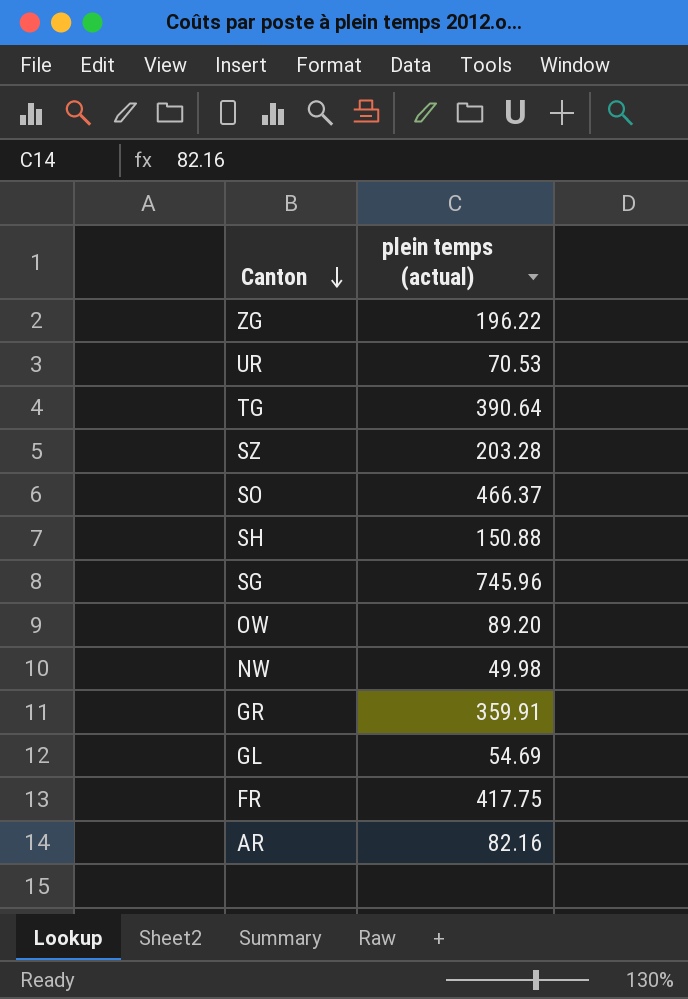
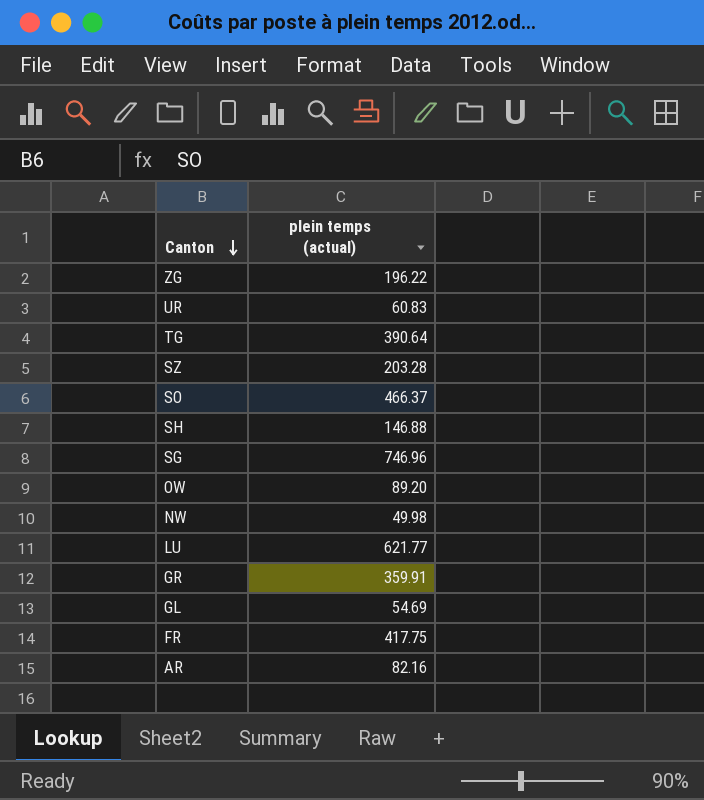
UR | plein temps (actual): 70.53 -> 60.83
SH | plein temps (actual): 150.88 -> 146.88
SG | plein temps (actual): 745.96 -> 746.96
row LU: none -> 621.77

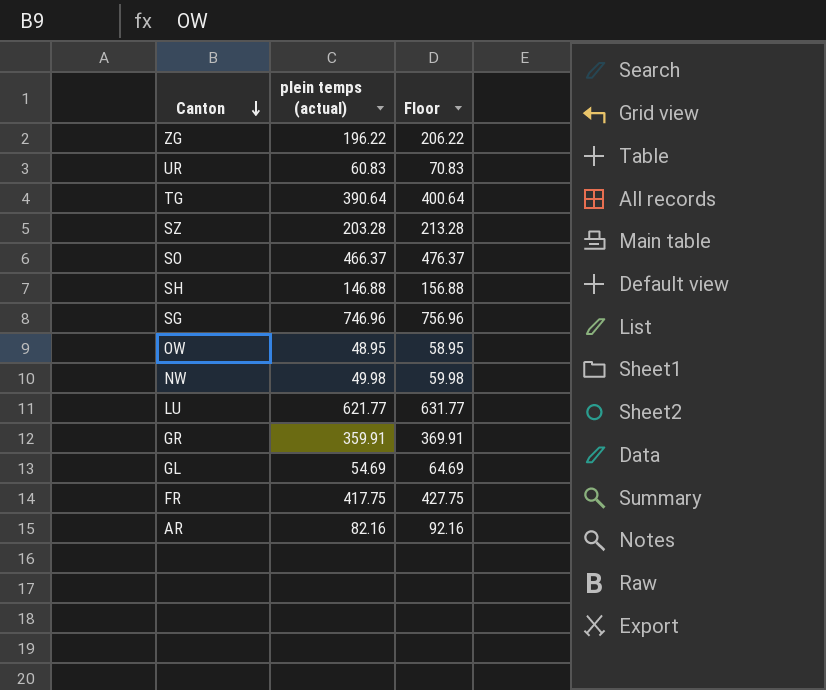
column Floor | formula: none -> [plein temps (actual)] + 10
OW | plein temps (actual): 89.20 -> 48.95

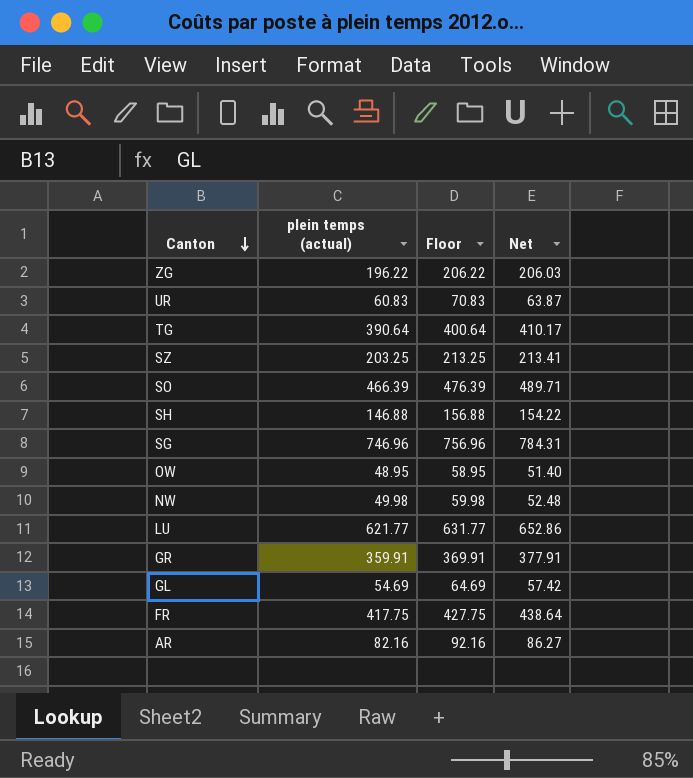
column Net | formula: none -> [plein temps (actual)] * 1.05
SZ | plein temps (actual): 203.28 -> 203.25
SZ | Floor: 213.28 -> 213.25
SO | plein temps (actual): 466.37 -> 466.39
SO | Floor: 476.37 -> 476.39

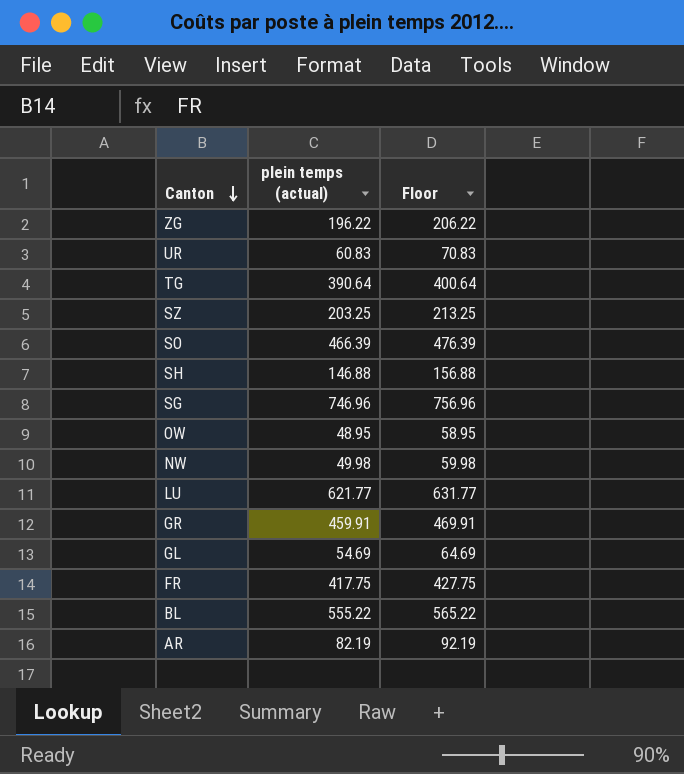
column Net | formula: [plein temps (actual)] * 1.05 -> none
GR | plein temps (actual): 359.91 -> 459.91
GR | Floor: 369.91 -> 469.91
row BL: none -> 555.22 | 565.22
AR | plein temps (actual): 82.16 -> 82.19
AR | Floor: 92.16 -> 92.19

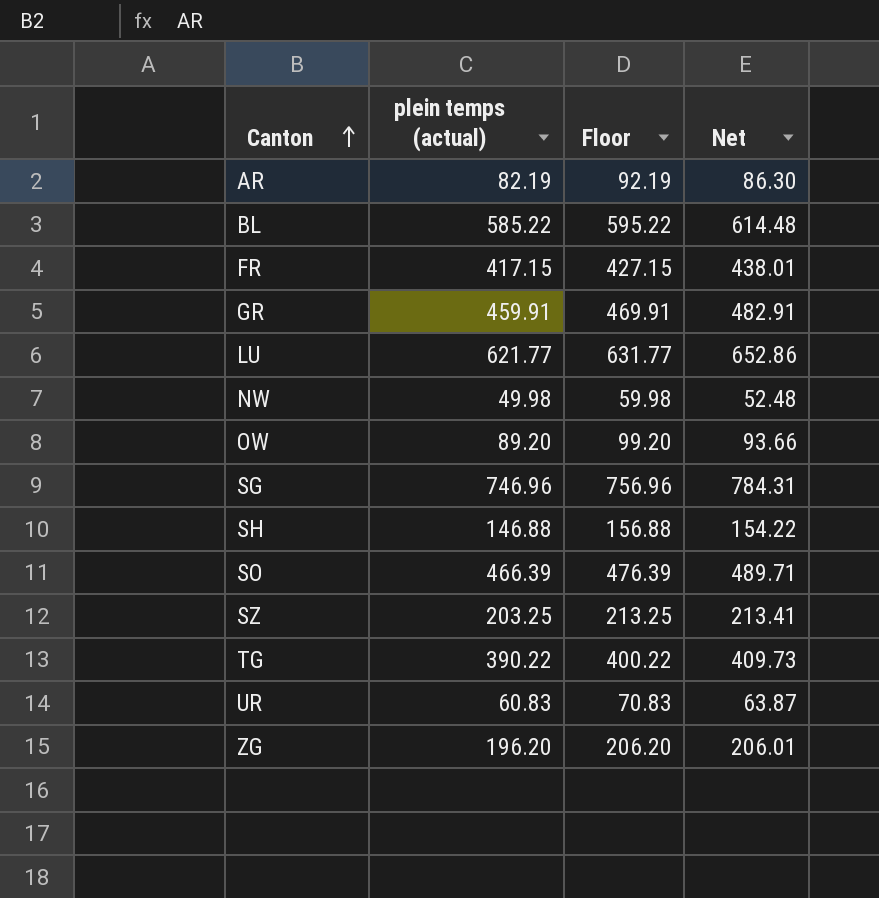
row order: Canton descending -> Canton ascending
column Net | formula: none -> [plein temps (actual)] * 1.05
row GL: 54.69 | 64.69 -> none
BL | plein temps (actual): 555.22 -> 585.22
BL | Floor: 565.22 -> 595.22
FR | plein temps (actual): 417.75 -> 417.15
FR | Floor: 427.75 -> 427.15
OW | plein temps (actual): 48.95 -> 89.20
OW | Floor: 58.95 -> 99.20
TG | plein temps (actual): 390.64 -> 390.22
TG | Floor: 400.64 -> 400.22
ZG | plein temps (actual): 196.22 -> 196.20
ZG | Floor: 206.22 -> 206.20

